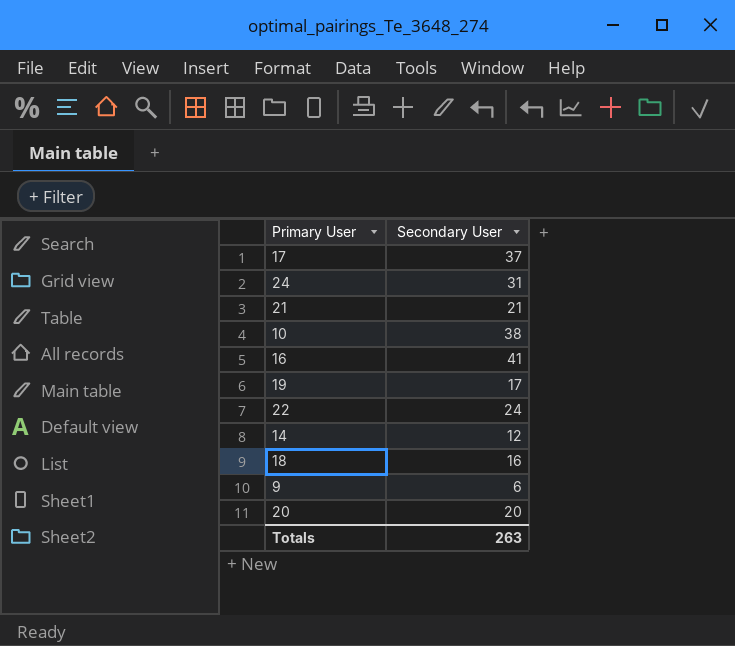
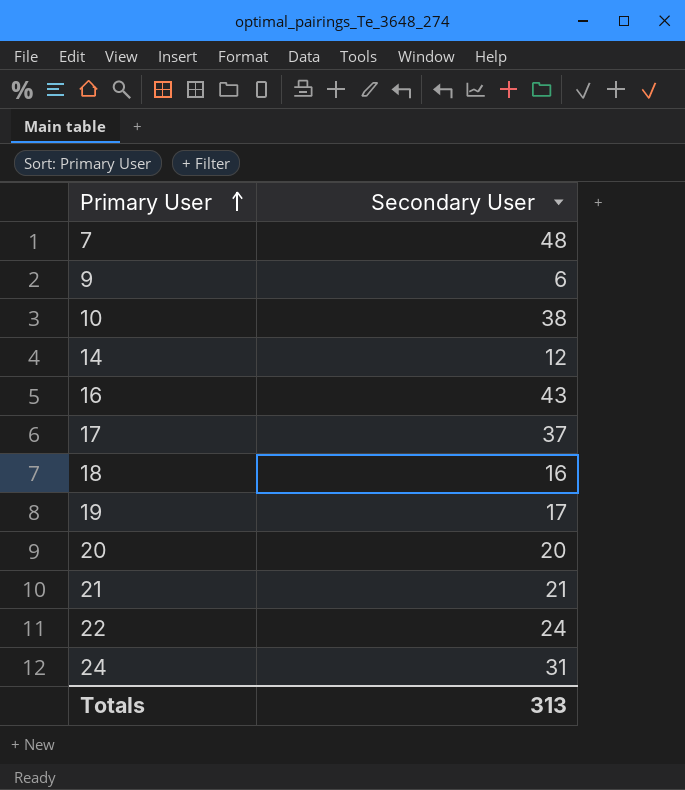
row order: none -> Primary User ascending
row 7: none -> 48
16 | Secondary User: 41 -> 43
Totals | Secondary User: 263 -> 313

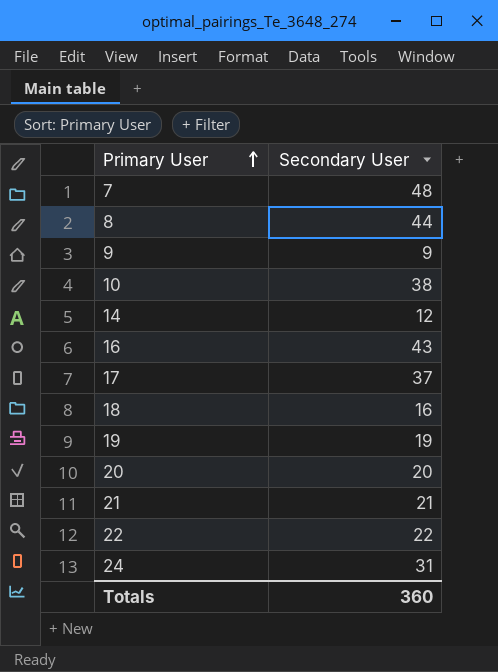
row 8: none -> 44
9 | Secondary User: 6 -> 9
19 | Secondary User: 17 -> 19
22 | Secondary User: 24 -> 22
Totals | Secondary User: 313 -> 360

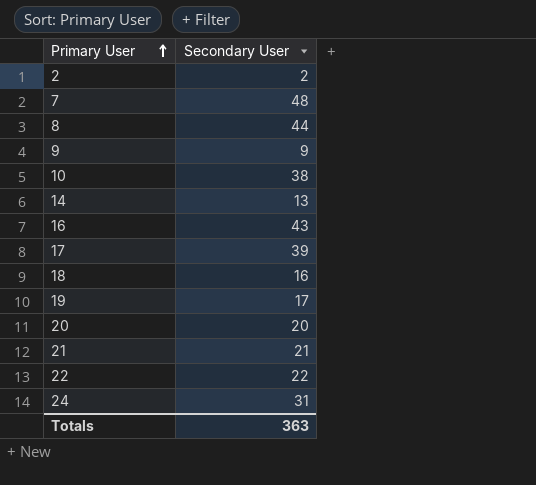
row 2: none -> 2
14 | Secondary User: 12 -> 13
17 | Secondary User: 37 -> 39
19 | Secondary User: 19 -> 17
Totals | Secondary User: 360 -> 363

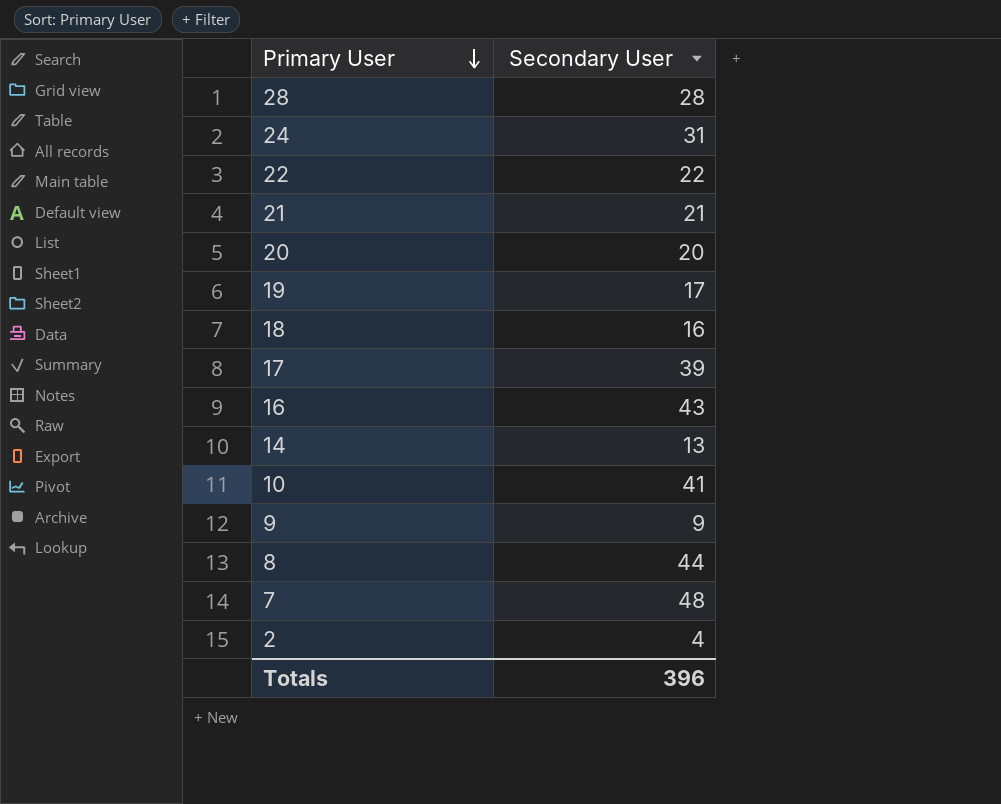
row order: Primary User ascending -> Primary User descending
row 28: none -> 28
10 | Secondary User: 38 -> 41
2 | Secondary User: 2 -> 4
Totals | Secondary User: 363 -> 396

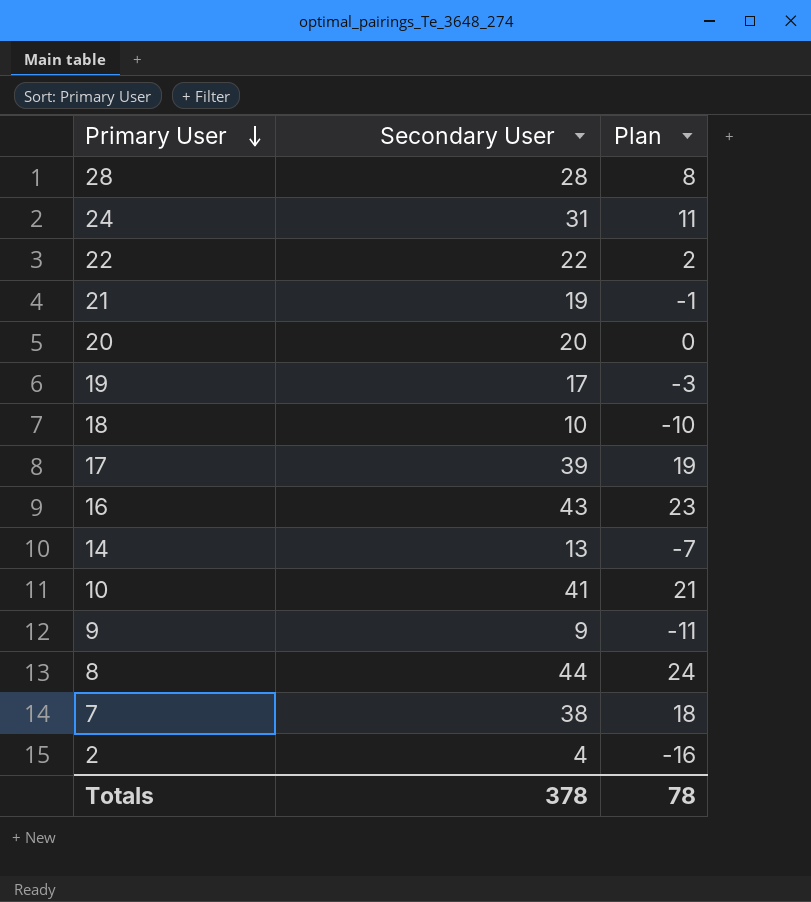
column Plan | formula: none -> [Secondary User] - 20
21 | Secondary User: 21 -> 19
18 | Secondary User: 16 -> 10
7 | Secondary User: 48 -> 38
Totals | Secondary User: 396 -> 378

